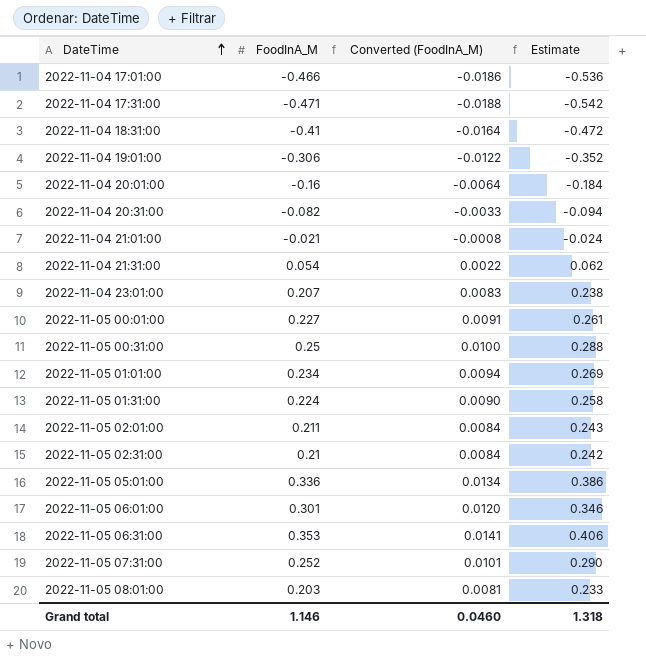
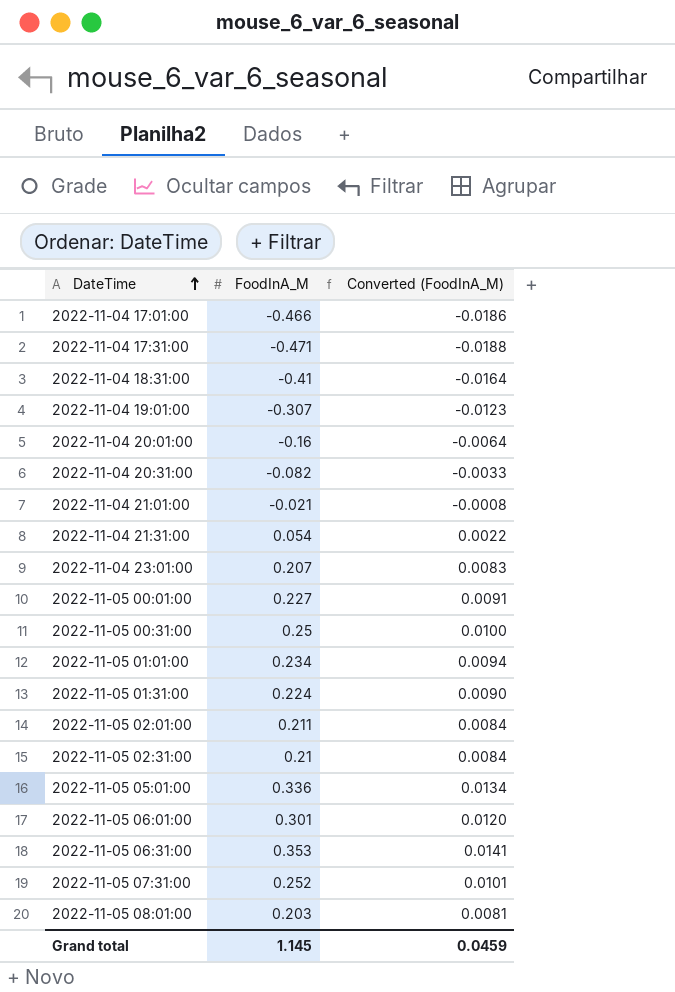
column Estimate | formula: [FoodInA_M] * 1.15 -> none
2022-11-04 19:01:00 | FoodInA_M: -0.306 -> -0.307
2022-11-04 19:01:00 | Converted (FoodInA_M): -0.0122 -> -0.0123
Grand total | FoodInA_M: 1.146 -> 1.145
Grand total | Converted (FoodInA_M): 0.0460 -> 0.0459

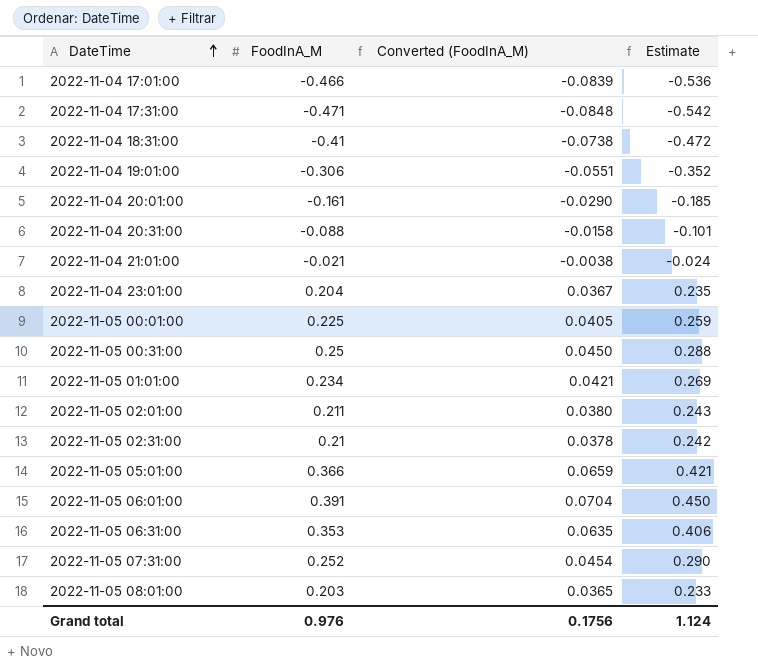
column Converted (FoodInA_M) | formula: [FoodInA_M] * 0.04 -> [FoodInA_M] * 0.18
column Estimate | formula: none -> [FoodInA_M] * 1.15
row 2022-11-04 21:31:00: 0.054 | 0.0022 -> none
row 2022-11-05 01:31:00: 0.224 | 0.0090 -> none
2022-11-04 19:01:00 | FoodInA_M: -0.307 -> -0.306
2022-11-04 20:01:00 | FoodInA_M: -0.16 -> -0.161
2022-11-04 20:31:00 | FoodInA_M: -0.082 -> -0.088
2022-11-04 23:01:00 | FoodInA_M: 0.207 -> 0.204
2022-11-05 00:01:00 | FoodInA_M: 0.227 -> 0.225
2022-11-05 05:01:00 | FoodInA_M: 0.336 -> 0.366
2022-11-05 06:01:00 | FoodInA_M: 0.301 -> 0.391
Grand total | FoodInA_M: 1.145 -> 0.976
Grand total | Converted (FoodInA_M): 0.0459 -> 0.1756

